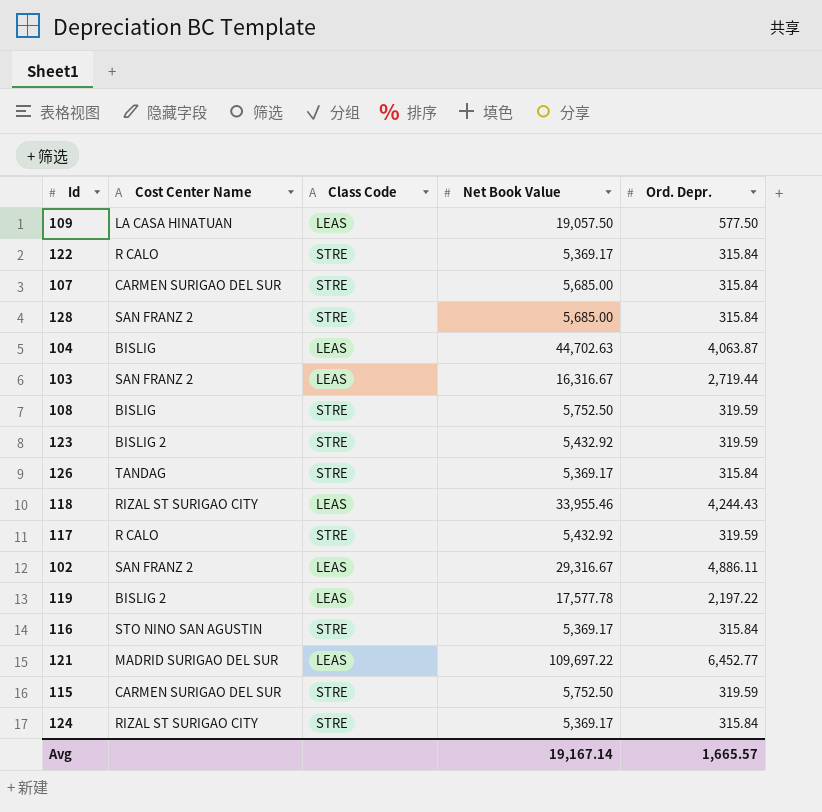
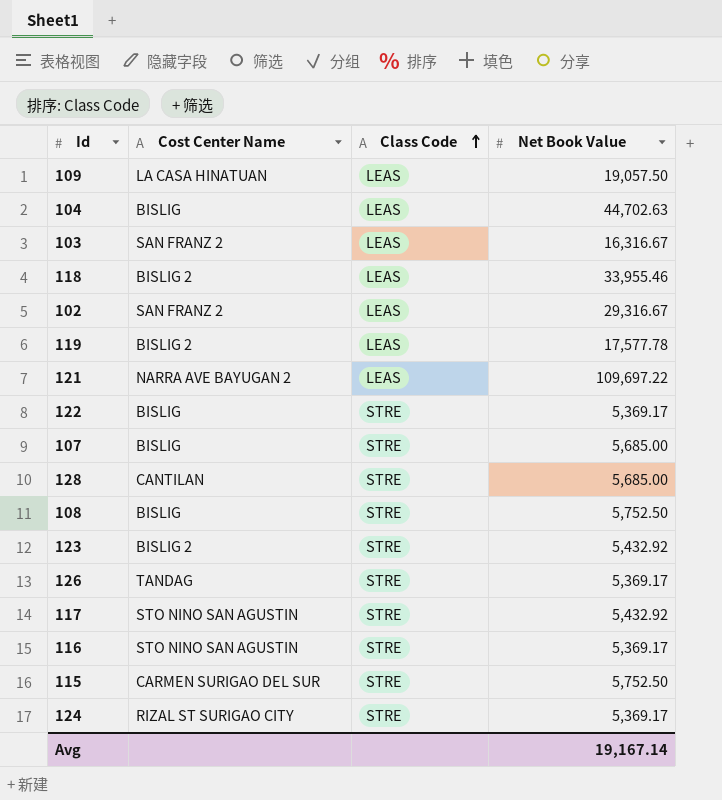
row order: none -> Class Code ascending
column Ord. Depr. | position: 5 -> none
118 | Cost Center Name: RIZAL ST SURIGAO CITY -> BISLIG 2
121 | Cost Center Name: MADRID SURIGAO DEL SUR -> NARRA AVE BAYUGAN 2
122 | Cost Center Name: R CALO -> BISLIG
107 | Cost Center Name: CARMEN SURIGAO DEL SUR -> BISLIG
128 | Cost Center Name: SAN FRANZ 2 -> CANTILAN
117 | Cost Center Name: R CALO -> STO NINO SAN AGUSTIN

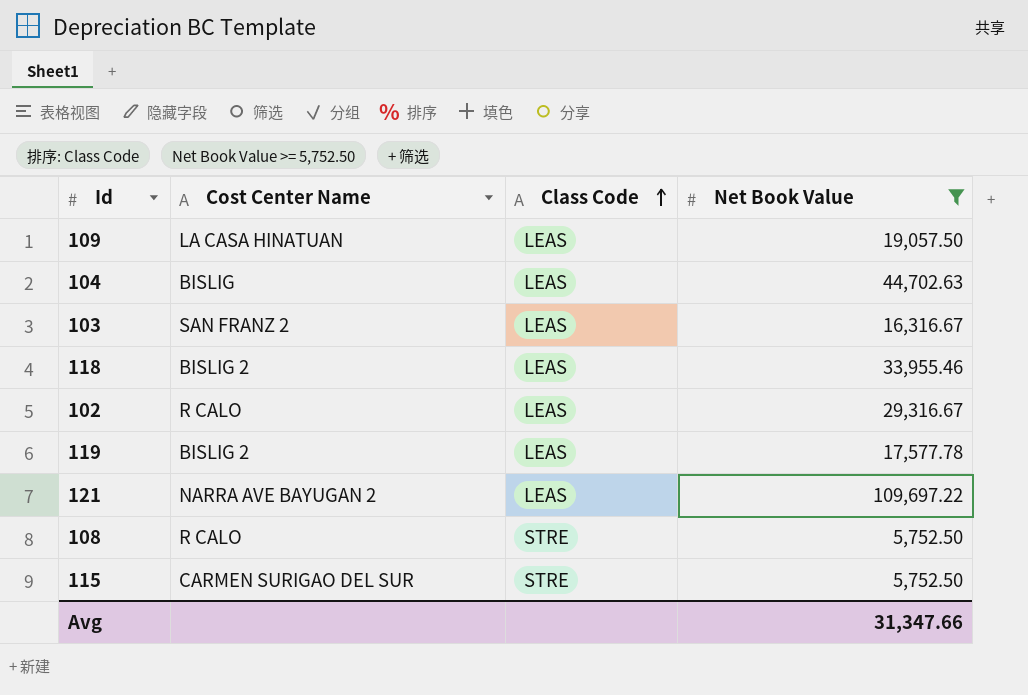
filter: none -> Net Book Value >= 5,752.50
102 | Cost Center Name: SAN FRANZ 2 -> R CALO
108 | Cost Center Name: BISLIG -> R CALO
Avg | Net Book Value: 19,167.14 -> 31,347.66

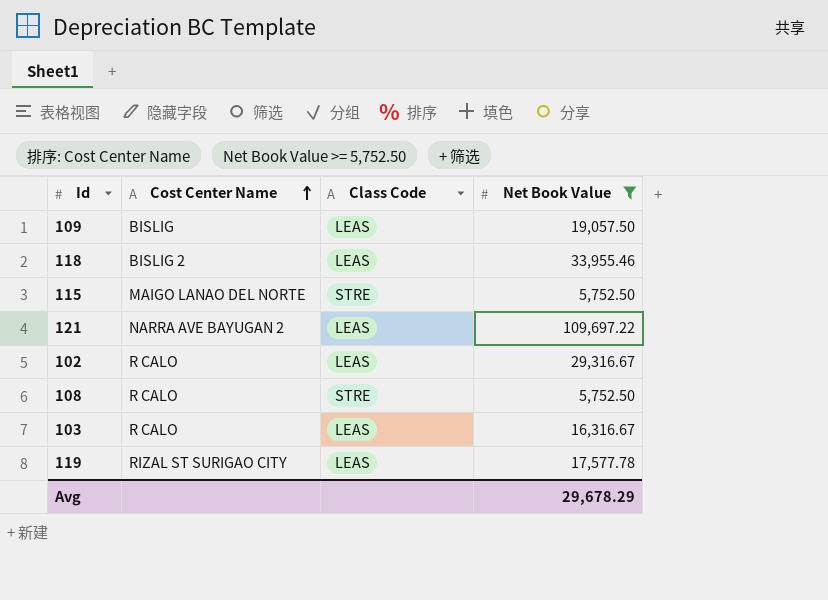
row order: Class Code ascending -> Cost Center Name ascending
row 104: BISLIG | LEAS | 44,702.63 -> none
109 | Cost Center Name: LA CASA HINATUAN -> BISLIG
115 | Cost Center Name: CARMEN SURIGAO DEL SUR -> MAIGO LANAO DEL NORTE
103 | Cost Center Name: SAN FRANZ 2 -> R CALO
119 | Cost Center Name: BISLIG 2 -> RIZAL ST SURIGAO CITY
Avg | Net Book Value: 31,347.66 -> 29,678.29

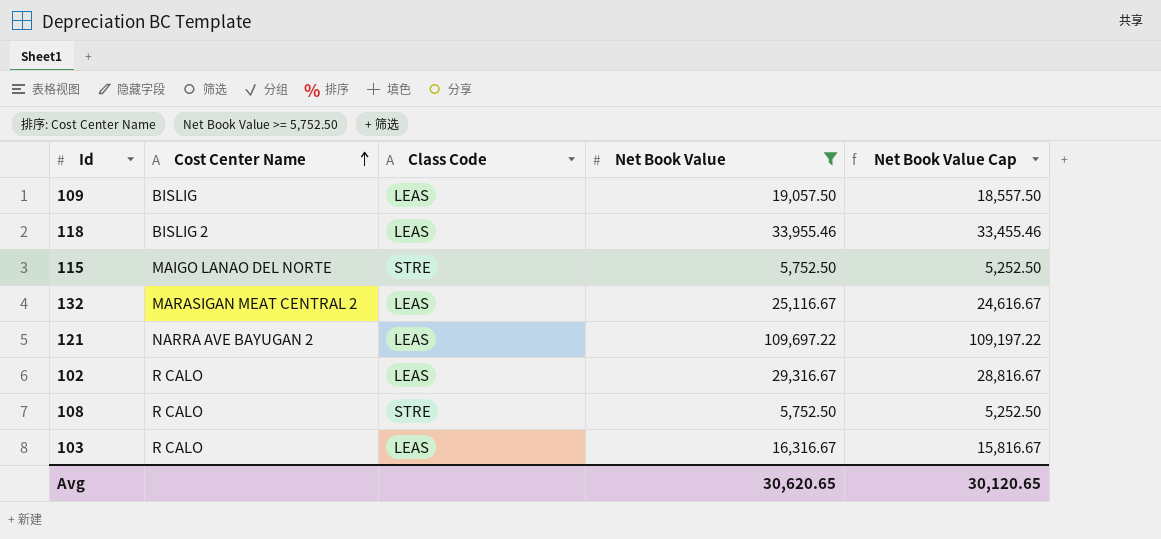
column Net Book Value Cap | formula: none -> [Net Book Value] - 500
row 119: RIZAL ST SURIGAO CITY | LEAS | 17,577.78 -> none
row 132: none -> MARASIGAN MEAT CENTRAL 2 | LEAS | 25,116.67 | 24,616.67
Avg | Net Book Value: 29,678.29 -> 30,620.65

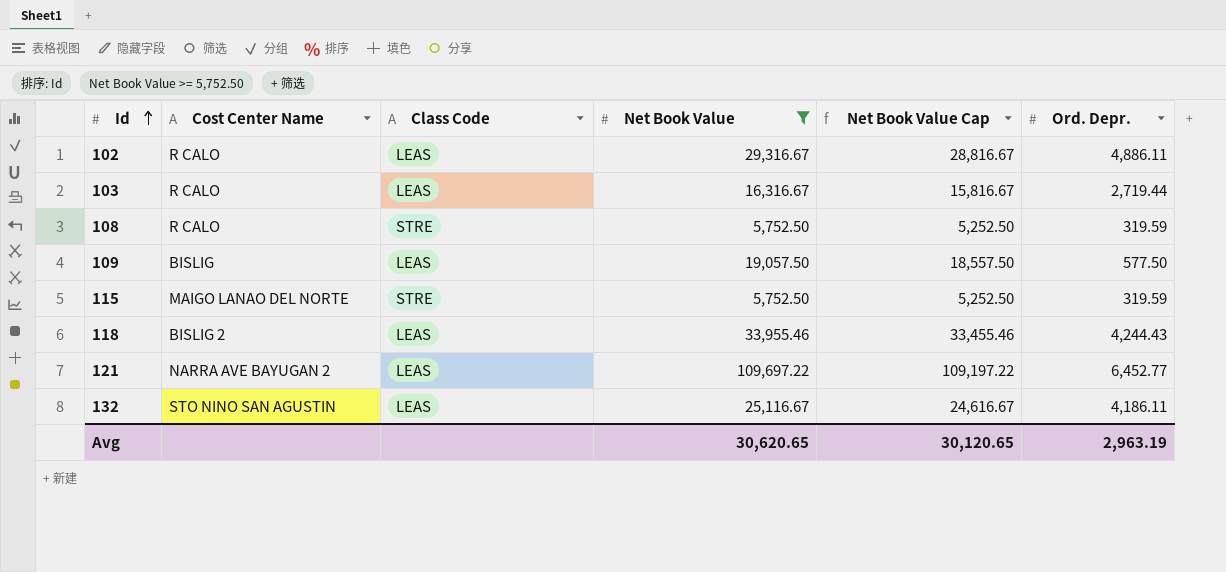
row order: Cost Center Name ascending -> Id ascending
column Ord. Depr. | position: none -> 6
132 | Cost Center Name: MARASIGAN MEAT CENTRAL 2 -> STO NINO SAN AGUSTIN

